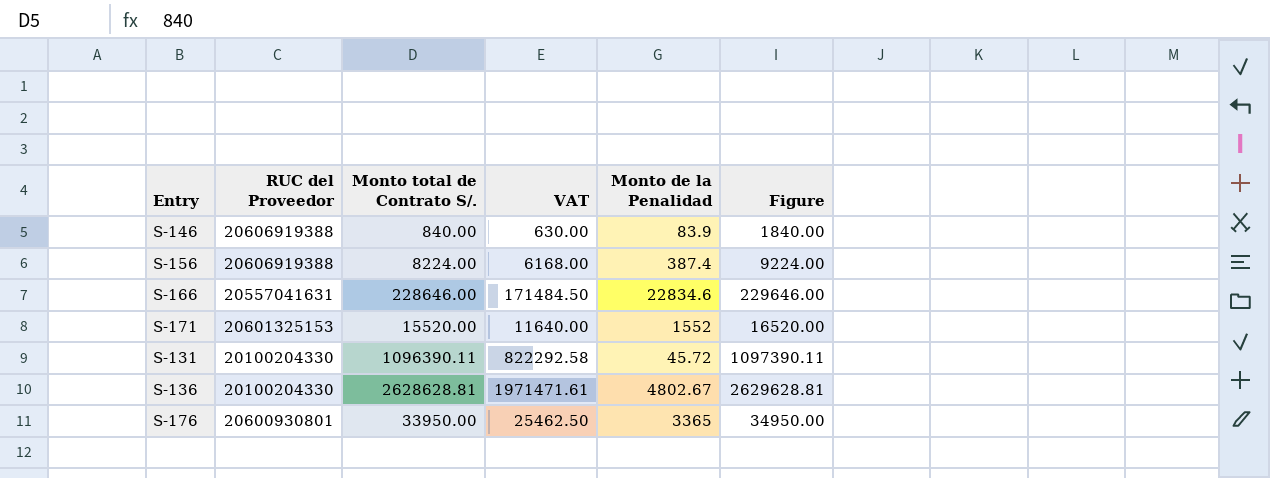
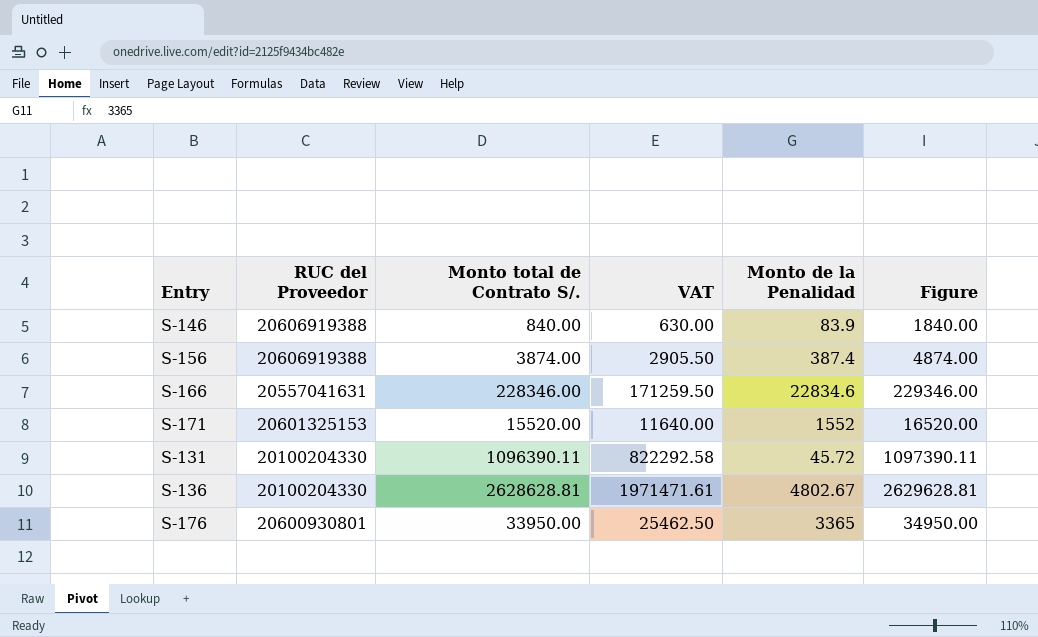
S-156 | Monto total de Contrato S/.: 8224.00 -> 3874.00
S-156 | VAT: 6168.00 -> 2905.50
S-156 | Figure: 9224.00 -> 4874.00
S-166 | Monto total de Contrato S/.: 228646.00 -> 228346.00
S-166 | VAT: 171484.50 -> 171259.50
S-166 | Figure: 229646.00 -> 229346.00

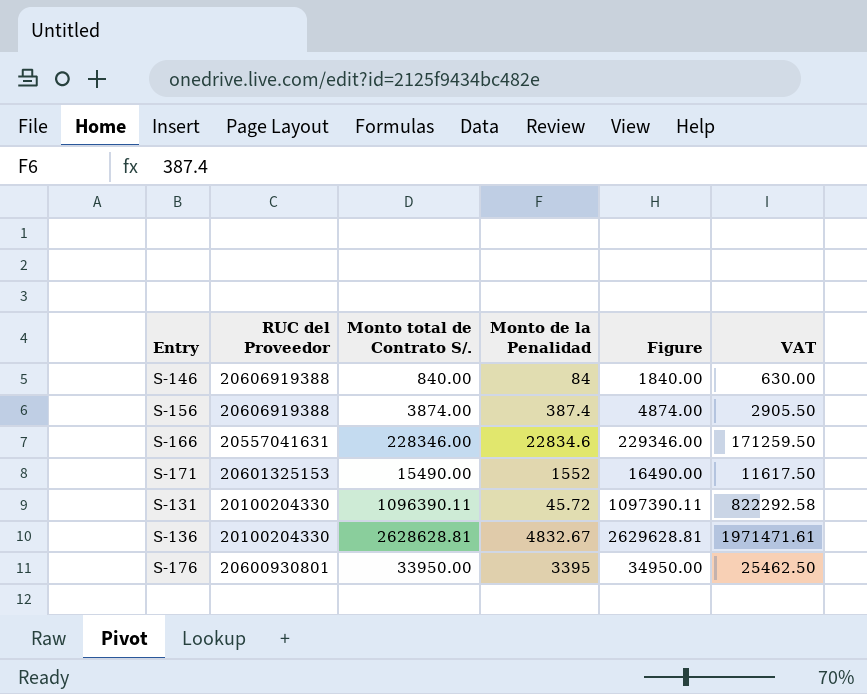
column VAT | position: 4 -> 6
S-146 | Monto de la Penalidad: 83.9 -> 84
S-171 | Monto total de Contrato S/.: 15520.00 -> 15490.00
S-171 | Figure: 16520.00 -> 16490.00
S-171 | VAT: 11640.00 -> 11617.50
S-136 | Monto de la Penalidad: 4802.67 -> 4832.67
S-176 | Monto de la Penalidad: 3365 -> 3395

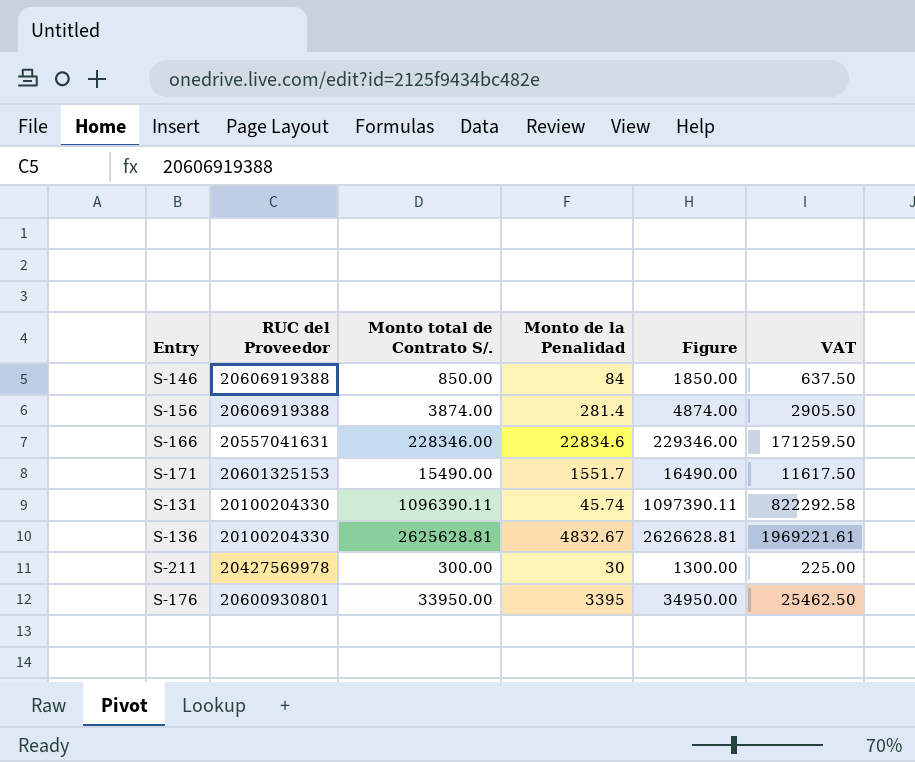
S-146 | Monto total de Contrato S/.: 840.00 -> 850.00
S-146 | Figure: 1840.00 -> 1850.00
S-146 | VAT: 630.00 -> 637.50
S-156 | Monto de la Penalidad: 387.4 -> 281.4
S-171 | Monto de la Penalidad: 1552 -> 1551.7
S-131 | Monto de la Penalidad: 45.72 -> 45.74
S-136 | Monto total de Contrato S/.: 2628628.81 -> 2625628.81
S-136 | Figure: 2629628.81 -> 2626628.81
S-136 | VAT: 1971471.61 -> 1969221.61
row S-211: none -> 20427569978 | 300.00 | 30 | 1300.00 | 225.00

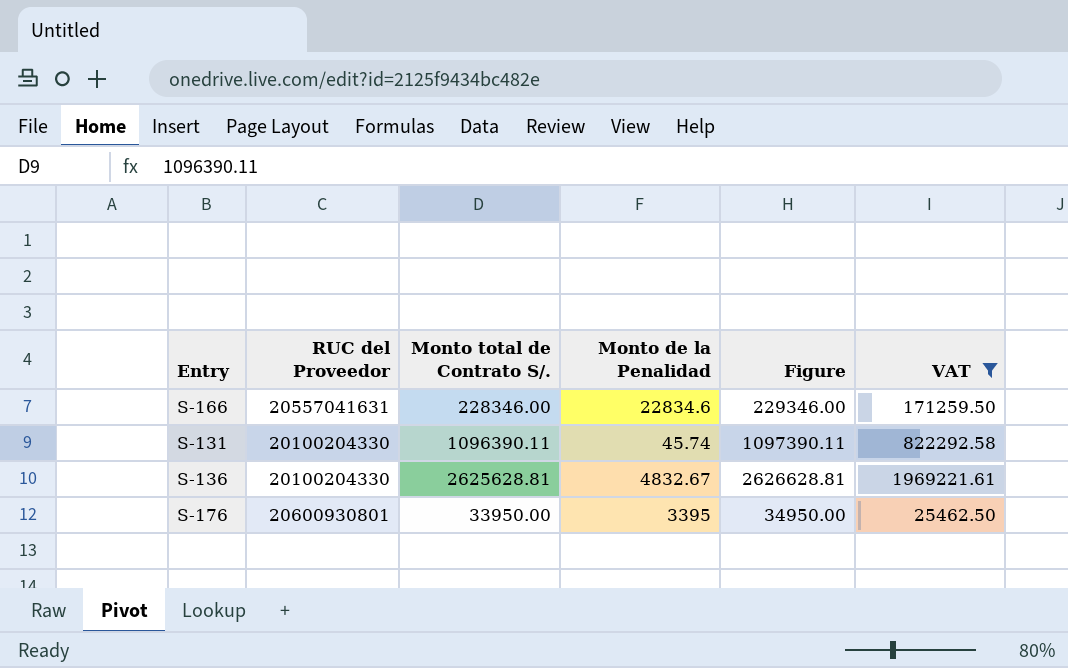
filter: none -> VAT >= 25462.50

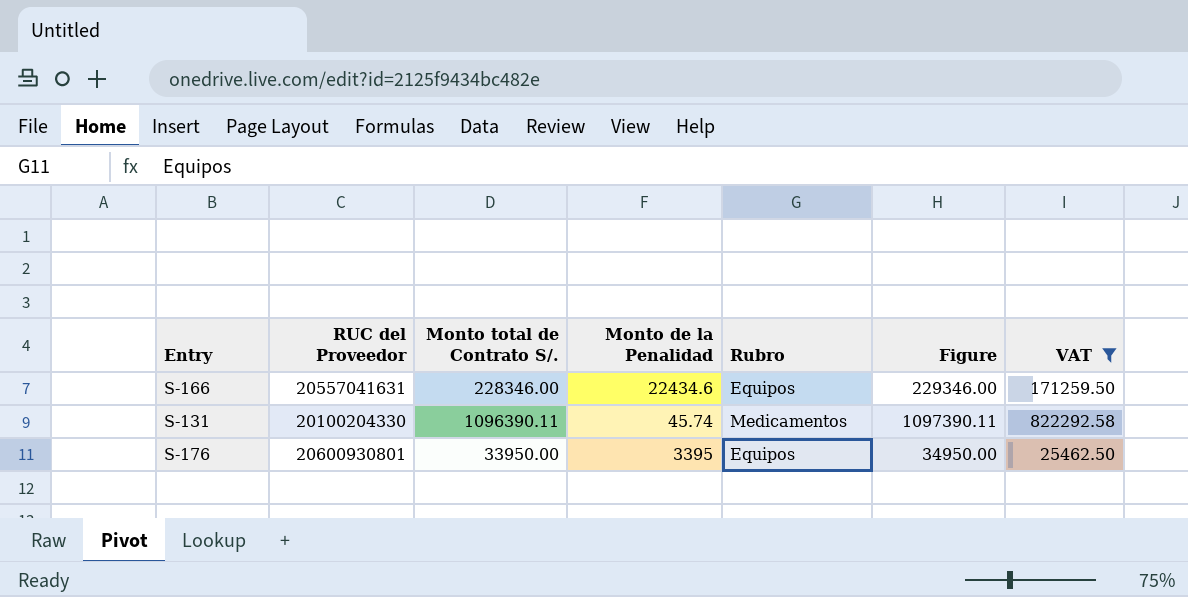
column Rubro | position: none -> 5
row S-136: 20100204330 | 2625628.81 | 4832.67 | 2626628.81 | 1969221.61 -> none
S-166 | Monto de la Penalidad: 22834.6 -> 22434.6

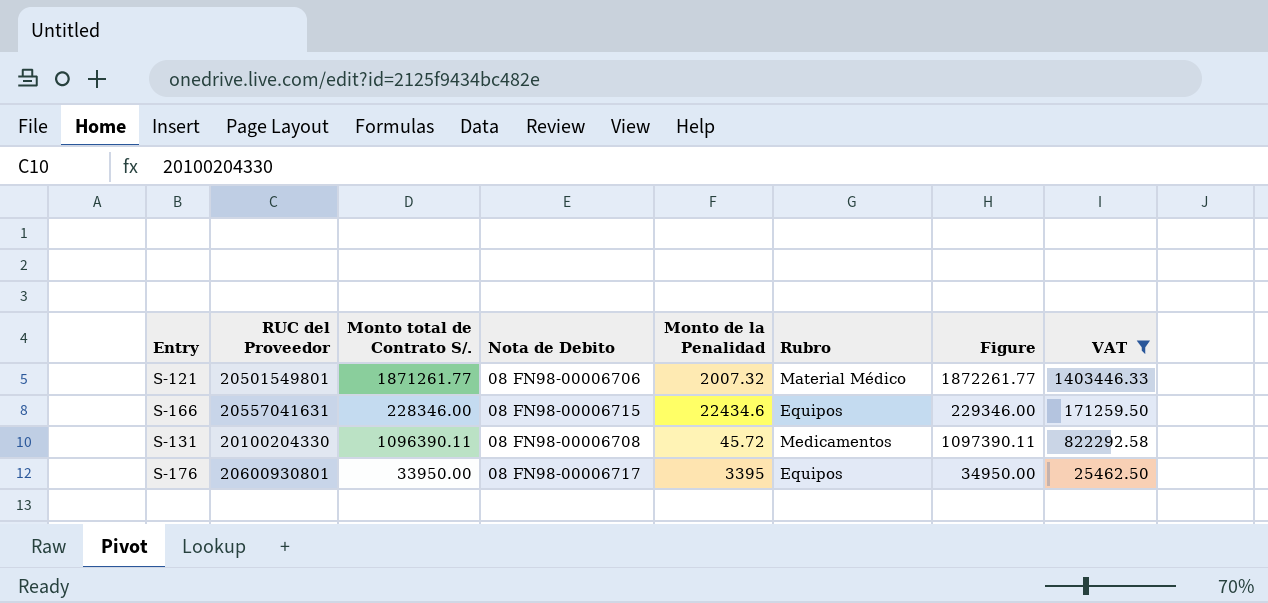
column Nota de Debito | position: none -> 4
row S-121: none -> 20501549801 | 1871261.77 | 08 FN98-00006706 | 2007.32 | Material Médico | 1872261.77 | 1403446.33
S-131 | Monto de la Penalidad: 45.74 -> 45.72

